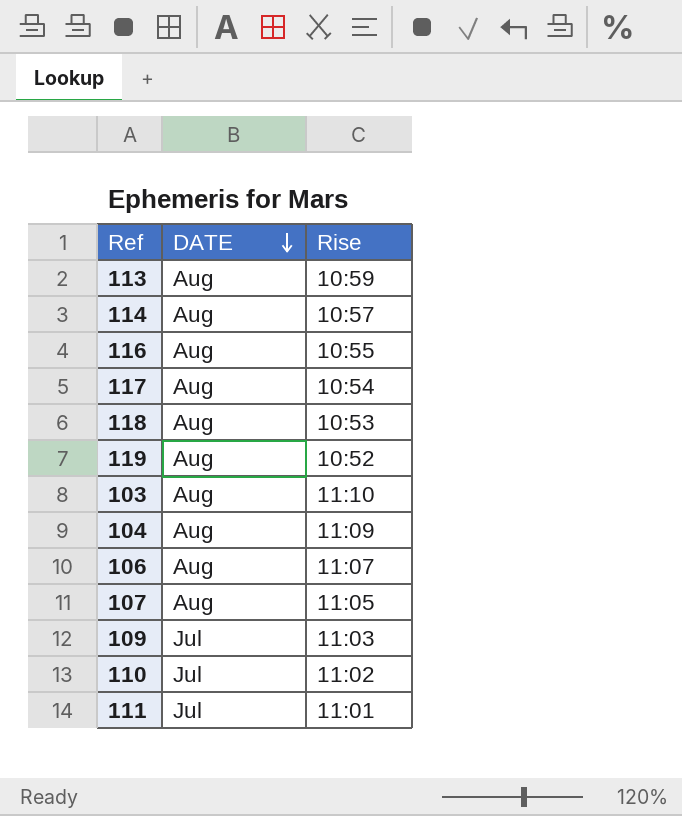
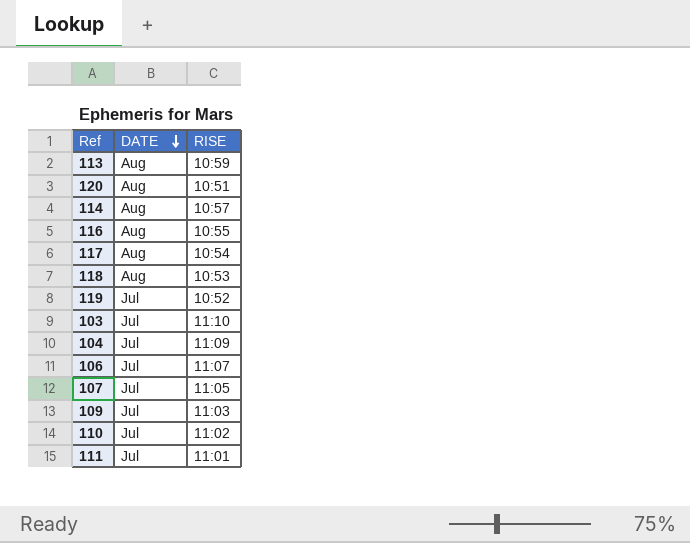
column name: Rise -> RISE
row 120: none -> Aug | 10:51
119 | DATE: Aug -> Jul
103 | DATE: Aug -> Jul
104 | DATE: Aug -> Jul
106 | DATE: Aug -> Jul
107 | DATE: Aug -> Jul

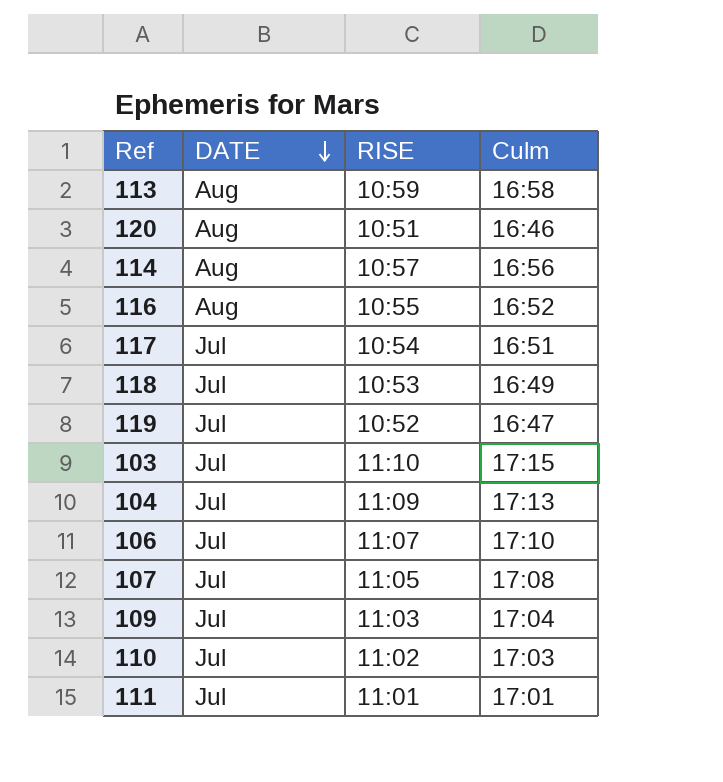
column Culm | position: none -> 4
117 | DATE: Aug -> Jul
118 | DATE: Aug -> Jul

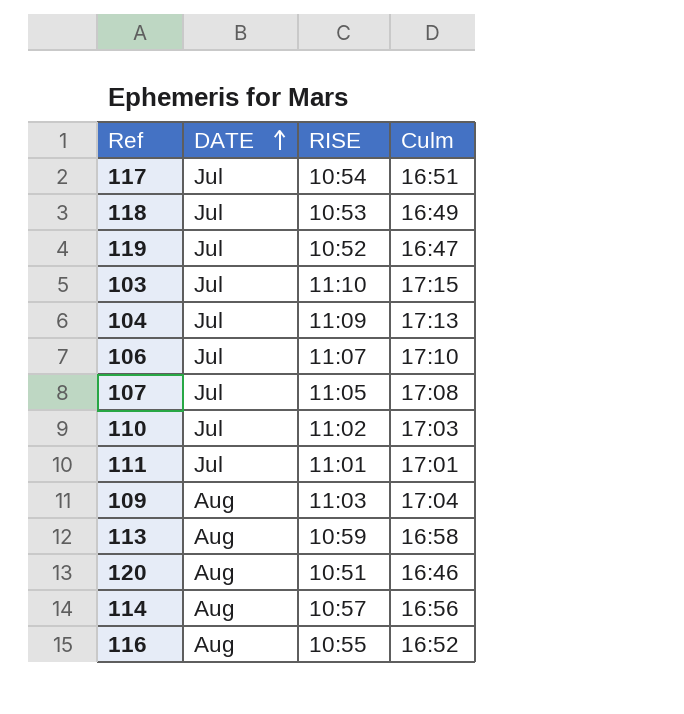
row order: DATE descending -> DATE ascending
109 | DATE: Jul -> Aug

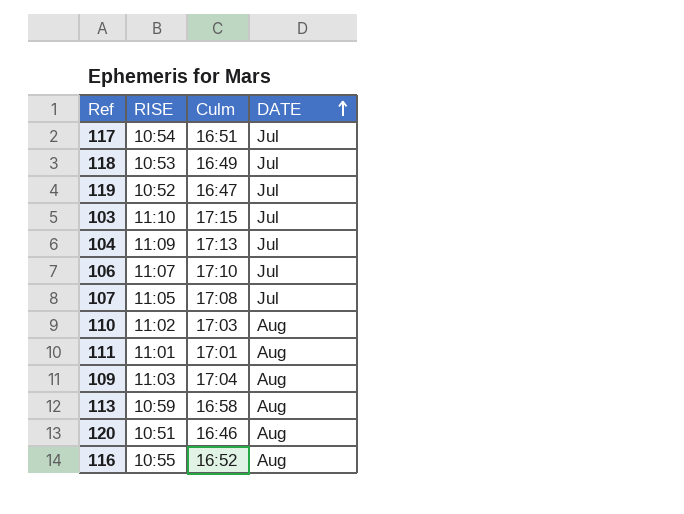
column DATE | position: 2 -> 4
row 114: Aug | 10:57 | 16:56 -> none
110 | DATE: Jul -> Aug
111 | DATE: Jul -> Aug

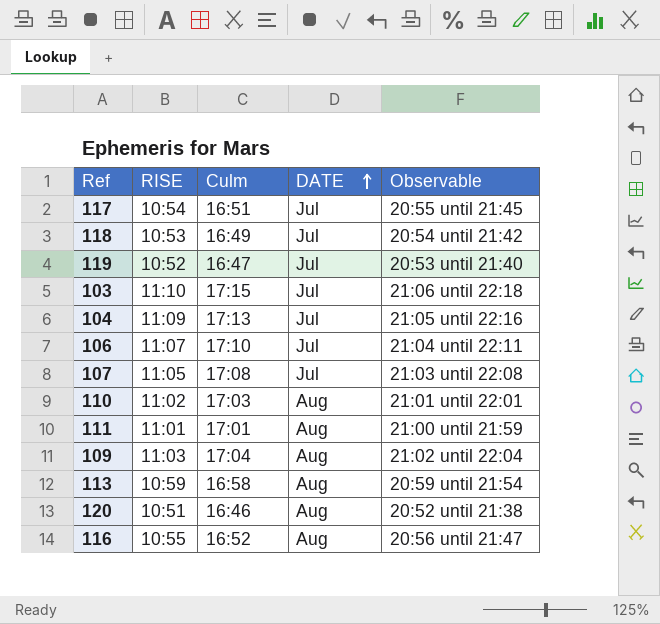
column Observable | position: none -> 5

